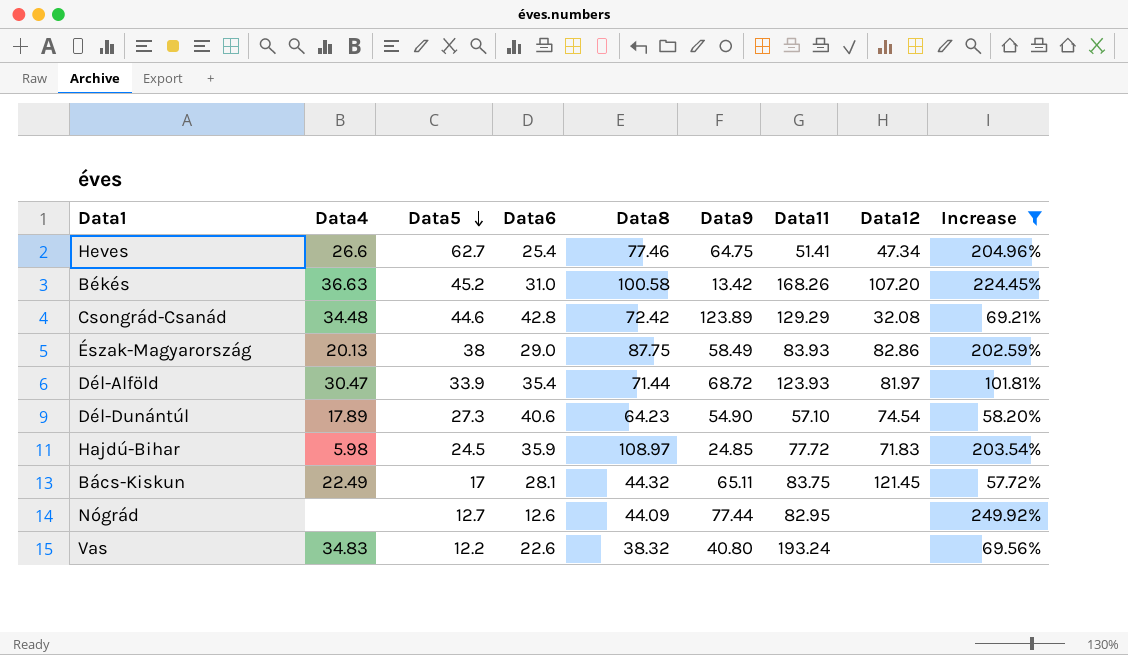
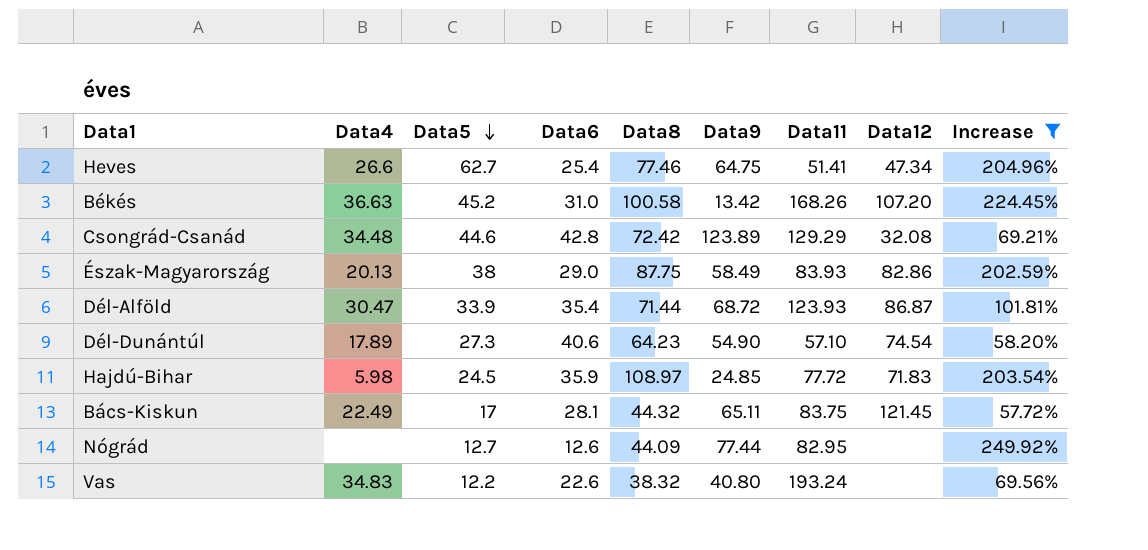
Dél-Alföld | Data12: 81.97 -> 86.87

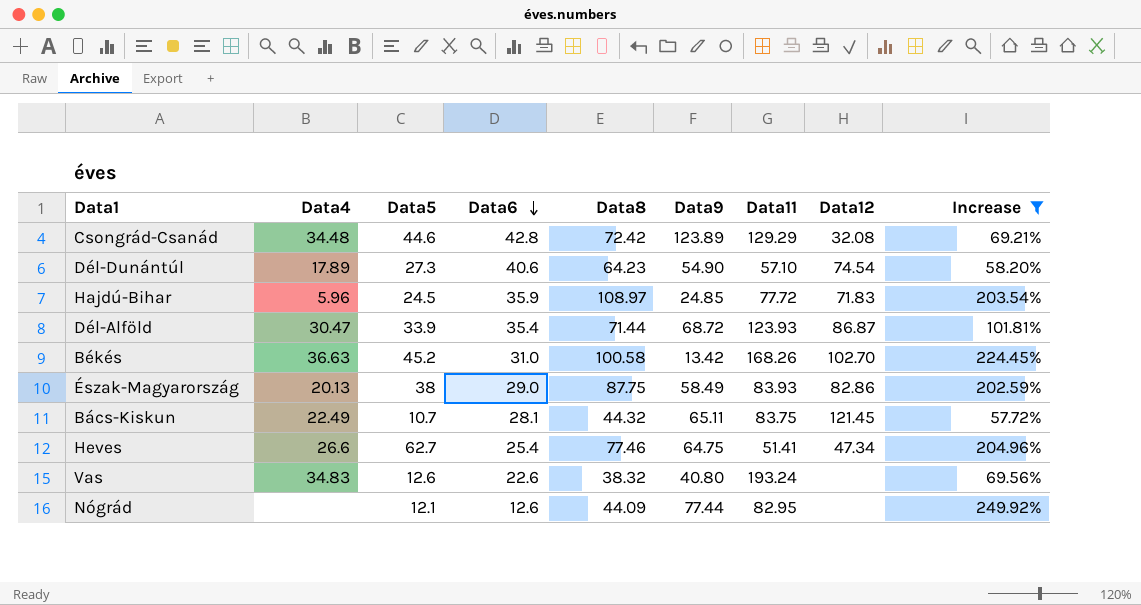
row order: Data5 descending -> Data6 descending
Hajdú-Bihar | Data4: 5.98 -> 5.96
Békés | Data12: 107.20 -> 102.70
Bács-Kiskun | Data5: 17 -> 10.7
Vas | Data5: 12.2 -> 12.6
Nógrád | Data5: 12.7 -> 12.1

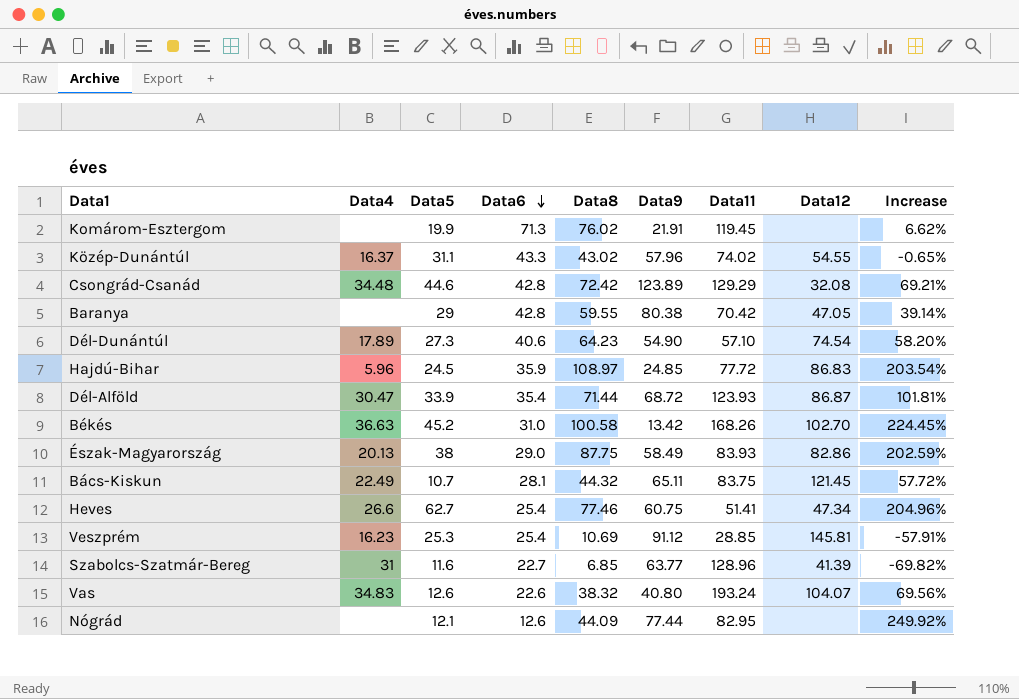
filter: Increase >= 57.72% -> none
Hajdú-Bihar | Data12: 71.83 -> 86.83
Heves | Data9: 64.75 -> 60.75
Vas | Data12: none -> 104.07

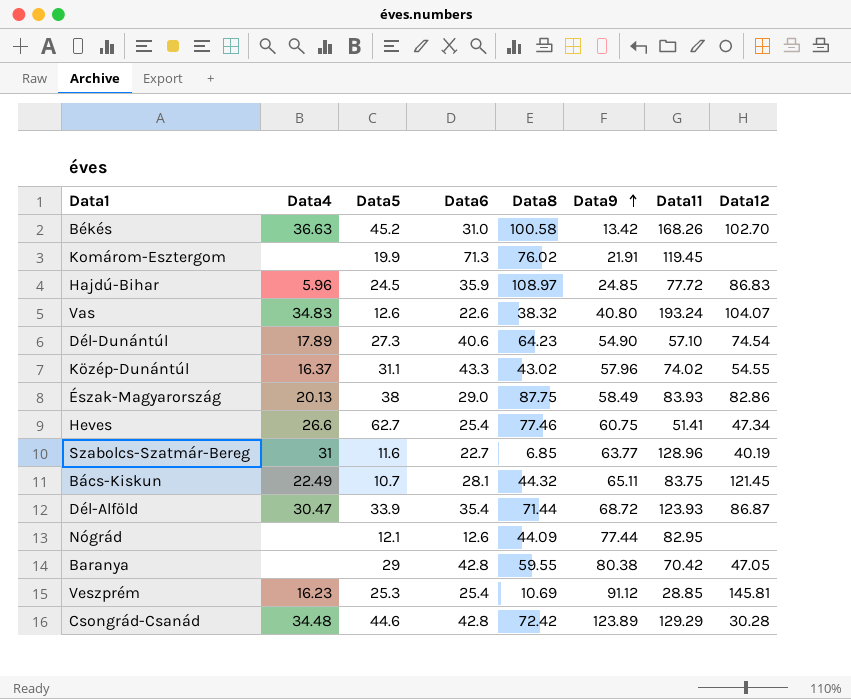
row order: Data6 descending -> Data9 ascending
column Increase | formula: ([Data8] - [Data6]) / [Data6] -> none
Szabolcs-Szatmár-Bereg | Data12: 41.39 -> 40.19
Csongrád-Csanád | Data12: 32.08 -> 30.28

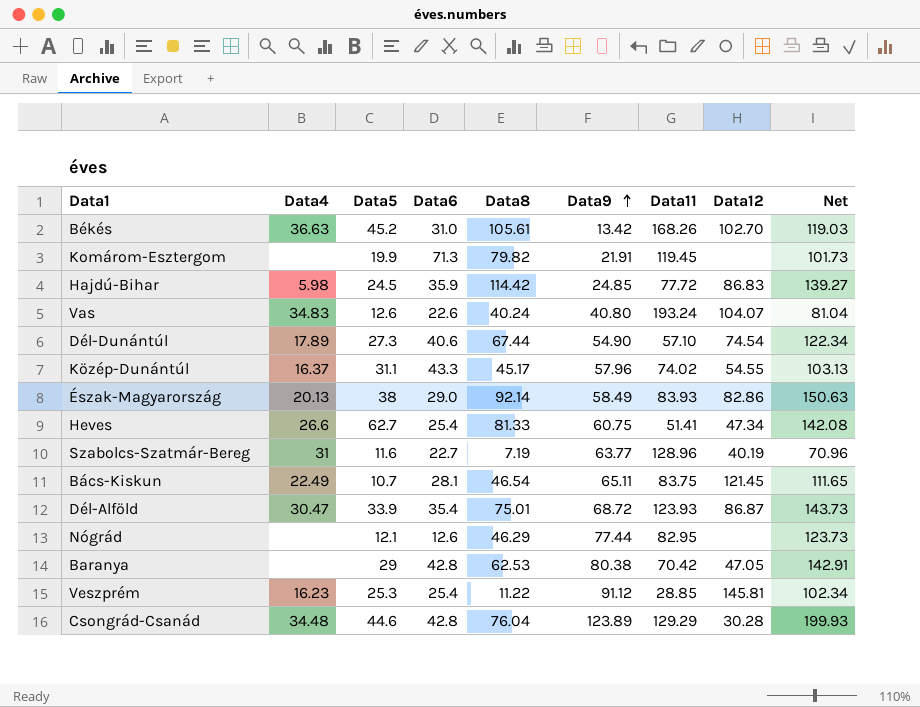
column Net | formula: none -> [Data8] + [Data9]
Békés | Data8: 100.58 -> 105.61
Komárom-Esztergom | Data8: 76.02 -> 79.82
Hajdú-Bihar | Data4: 5.96 -> 5.98
Hajdú-Bihar | Data8: 108.97 -> 114.42
Vas | Data8: 38.32 -> 40.24
Dél-Dunántúl | Data8: 64.23 -> 67.44
Közép-Dunántúl | Data8: 43.02 -> 45.17
Észak-Magyarország | Data8: 87.75 -> 92.14
Heves | Data8: 77.46 -> 81.33
Szabolcs-Szatmár-Bereg | Data8: 6.85 -> 7.19
Bács-Kiskun | Data8: 44.32 -> 46.54
Dél-Alföld | Data8: 71.44 -> 75.01
Nógrád | Data8: 44.09 -> 46.29
Baranya | Data8: 59.55 -> 62.53
Veszprém | Data8: 10.69 -> 11.22
Csongrád-Csanád | Data8: 72.42 -> 76.04

